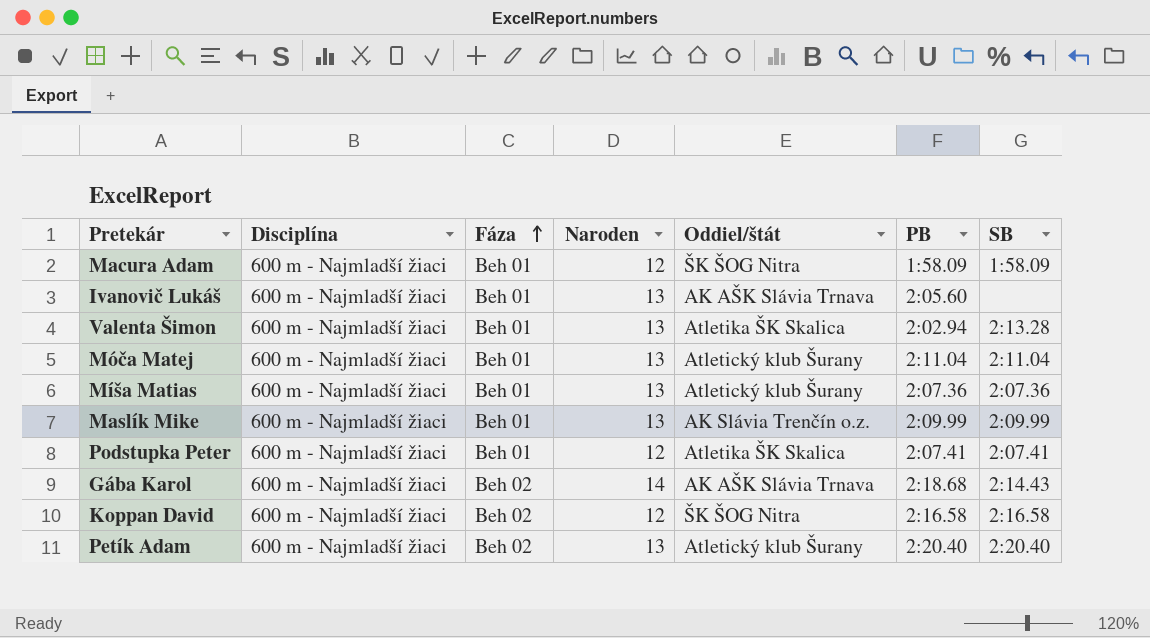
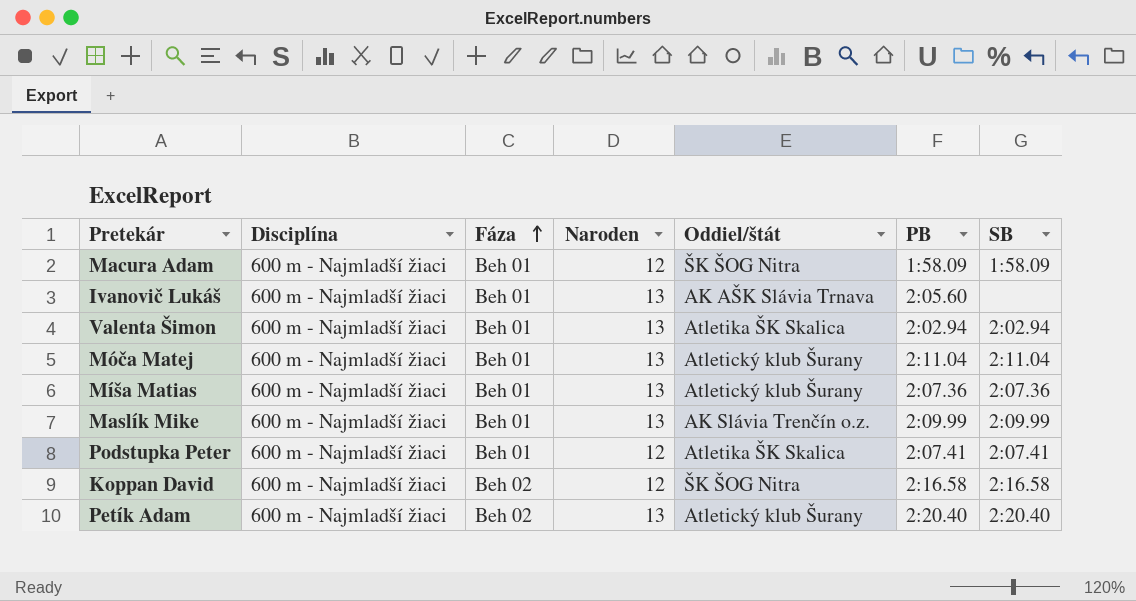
row Gába Karol: 600 m - Najmladší žiaci | Beh 02 | 14 | AK AŠK Slávia Trnava | 2:18.68 | 2:14.43 -> none
Valenta Šimon | SB: 2:13.28 -> 2:02.94

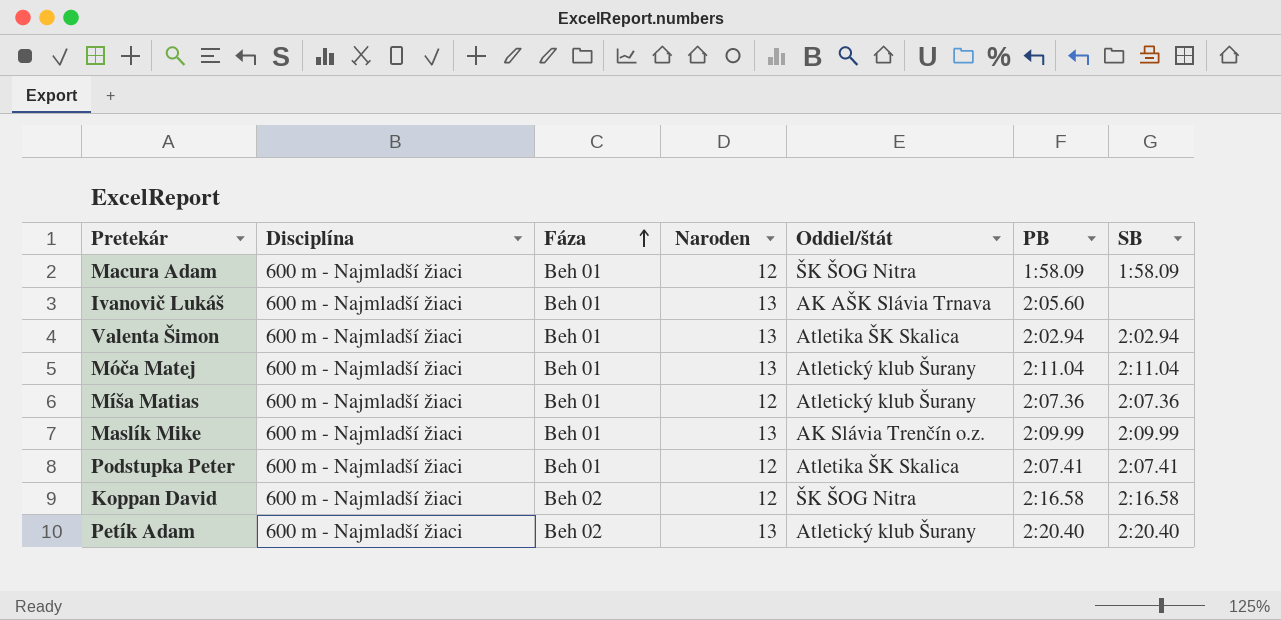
Míša Matias | Naroden: 13 -> 12

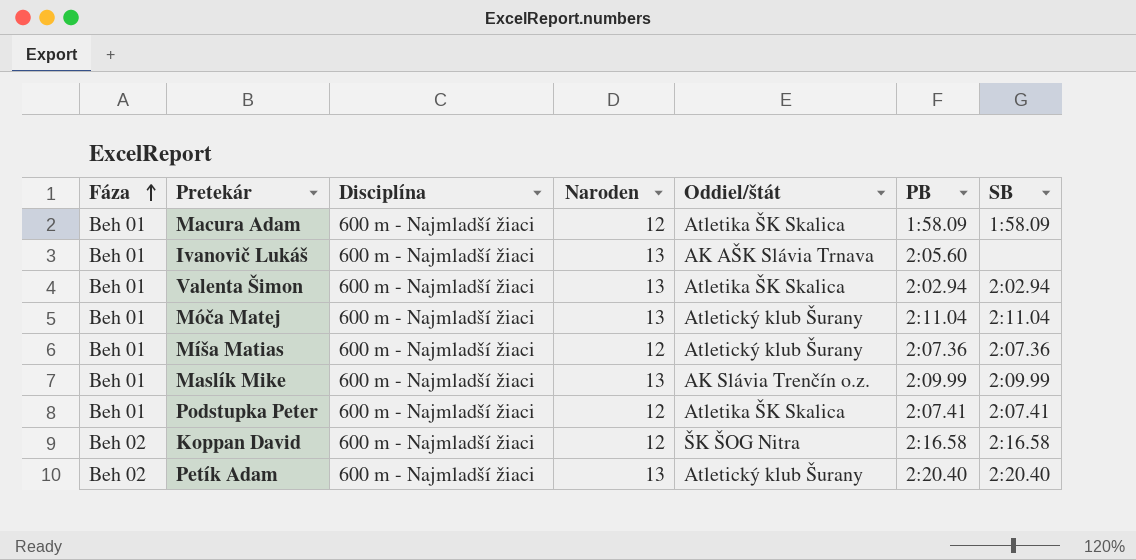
column Fáza | position: 3 -> 1
Macura Adam | Oddiel/štát: ŠK ŠOG Nitra -> Atletika ŠK Skalica

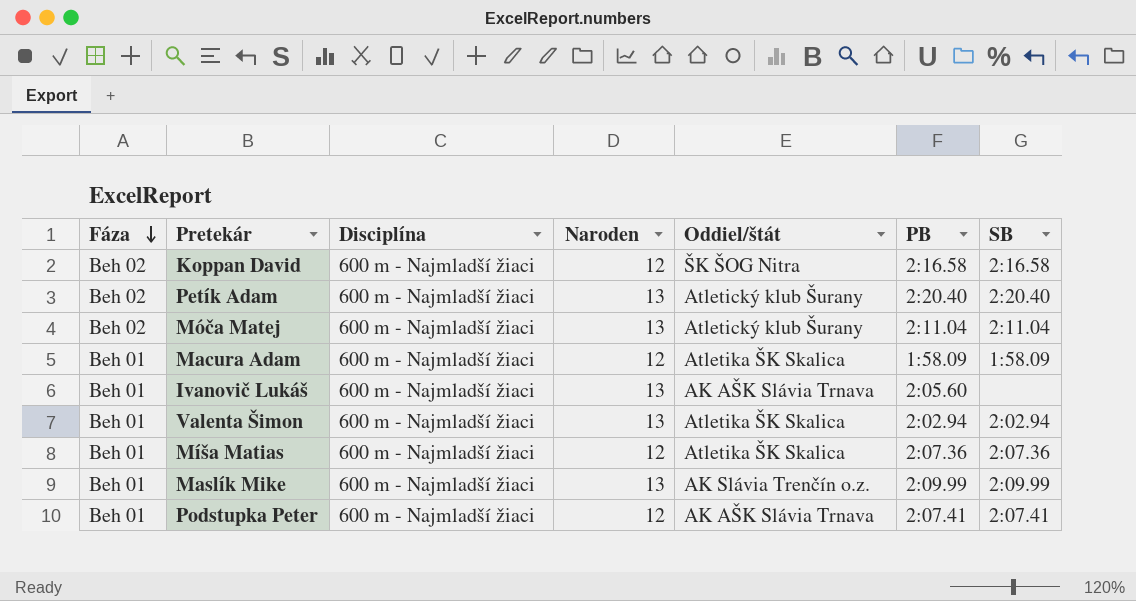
row order: Fáza ascending -> Fáza descending
Móča Matej | Fáza: Beh 01 -> Beh 02
Míša Matias | Oddiel/štát: Atletický klub Šurany -> Atletika ŠK Skalica
Podstupka Peter | Oddiel/štát: Atletika ŠK Skalica -> AK AŠK Slávia Trnava

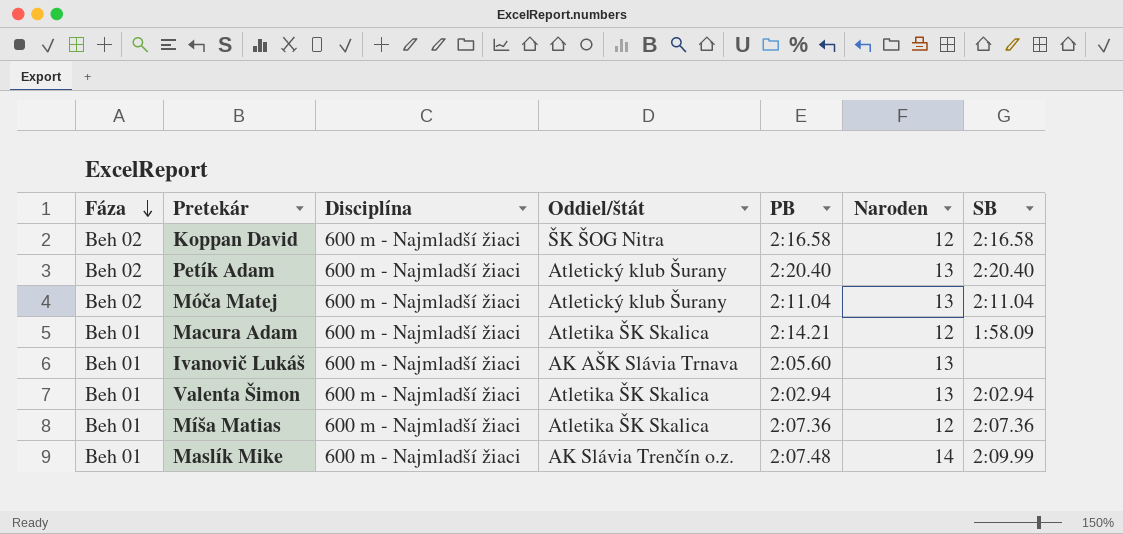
column Naroden | position: 4 -> 6
row Podstupka Peter: Beh 01 | 600 m - Najmladší žiaci | 12 | AK AŠK Slávia Trnava | 2:07.41 | 2:07.41 -> none
Macura Adam | PB: 1:58.09 -> 2:14.21
Maslík Mike | PB: 2:09.99 -> 2:07.48
Maslík Mike | Naroden: 13 -> 14

